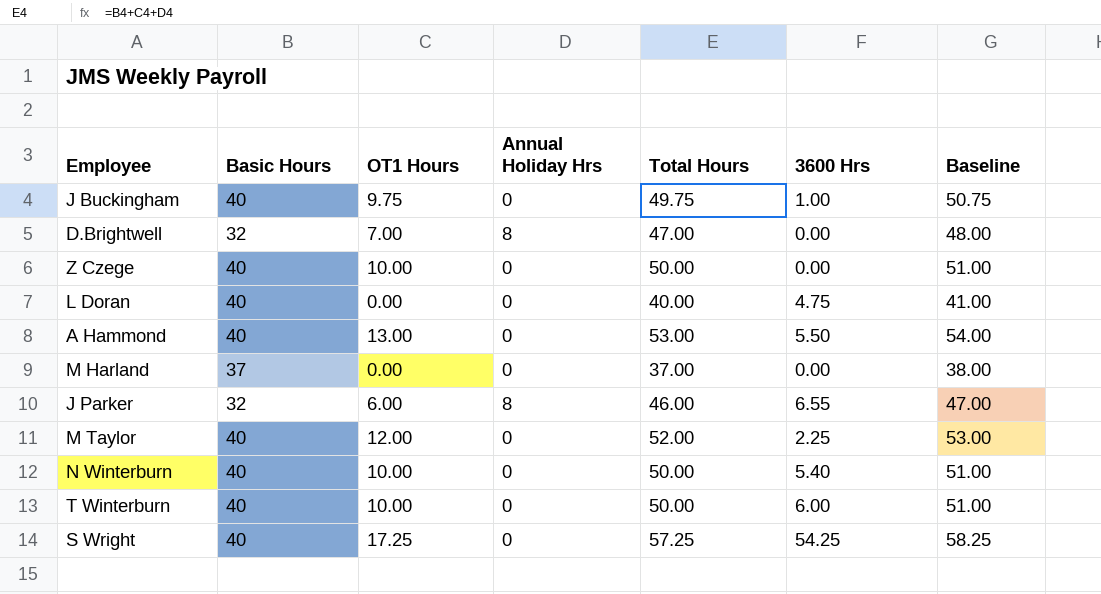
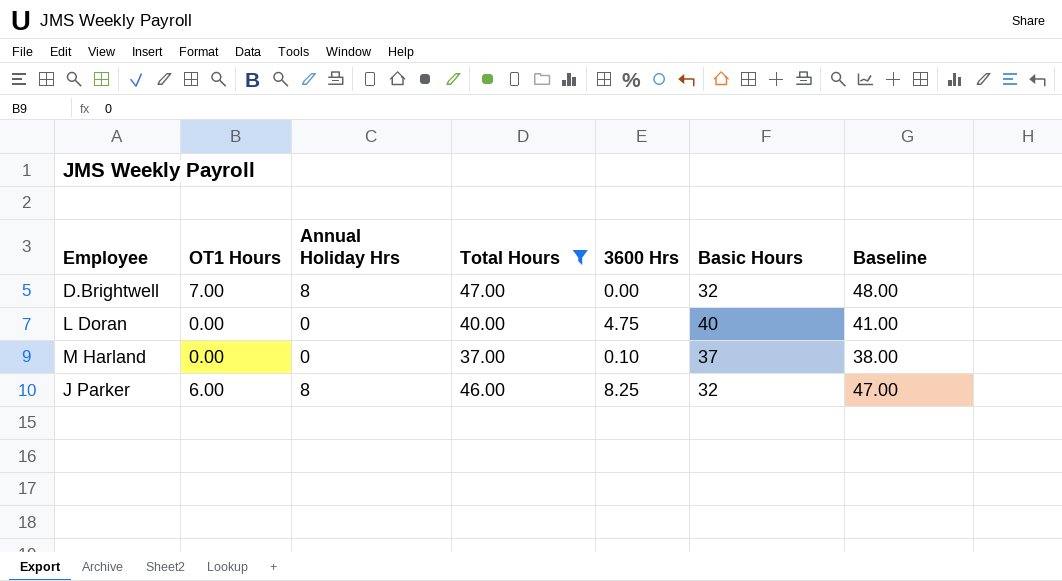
filter: none -> Total Hours <= 47.00
column Basic Hours | position: 2 -> 6
M Harland | 3600 Hrs: 0.00 -> 0.10
J Parker | 3600 Hrs: 6.55 -> 8.25

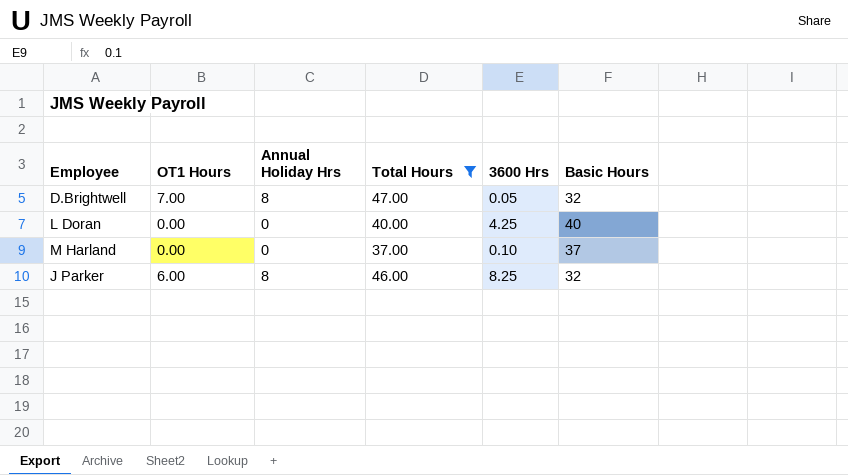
column Baseline | formula: [Total Hours] + 1 -> none
D.Brightwell | 3600 Hrs: 0.00 -> 0.05
L Doran | 3600 Hrs: 4.75 -> 4.25

